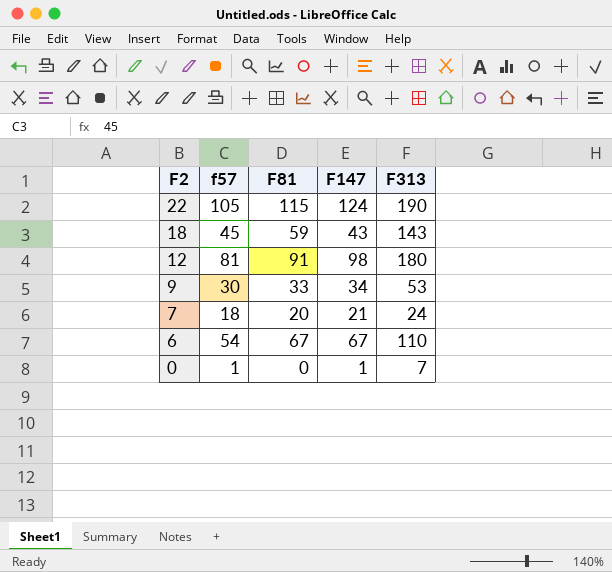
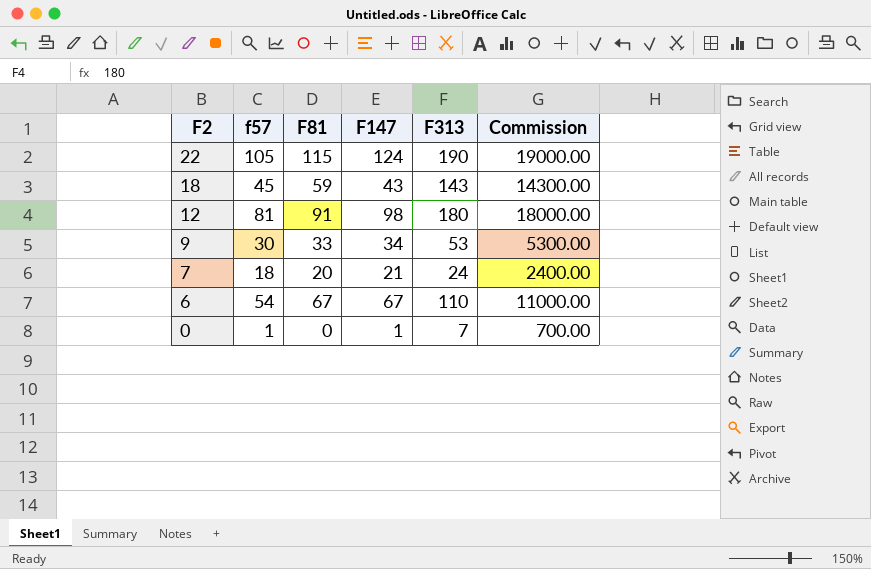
column Commission | formula: none -> [F313] * 100

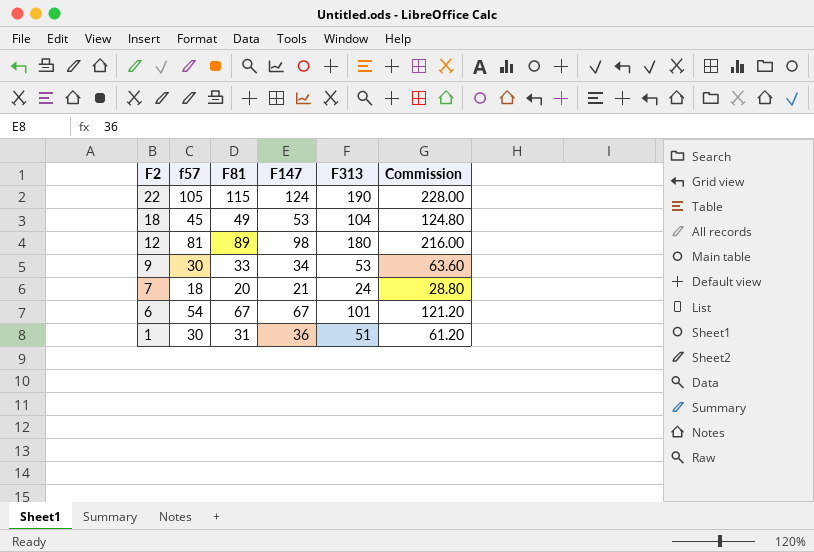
column Commission | formula: [F313] * 100 -> [F313] * 1.2
row 0: 1 | 0 | 1 | 7 | 700.00 -> none
18 | F81: 59 -> 49
18 | F147: 43 -> 53
18 | F313: 143 -> 104
12 | F81: 91 -> 89
6 | F313: 110 -> 101
row 1: none -> 30 | 31 | 36 | 51 | 61.20

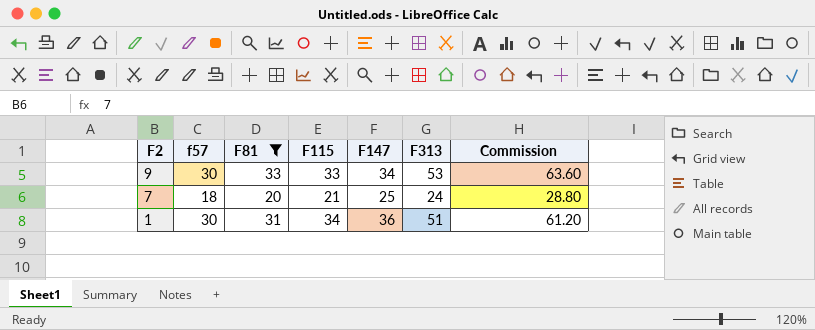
filter: none -> F81 <= 33
column F115 | position: none -> 4
7 | F147: 21 -> 25

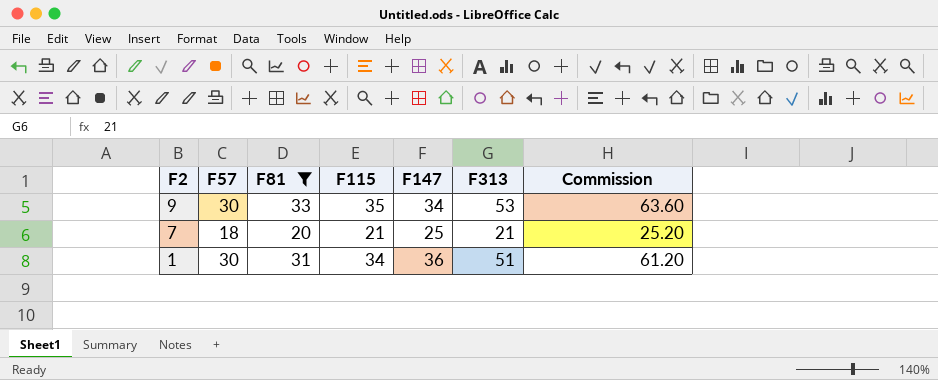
column name: f57 -> F57
9 | F115: 33 -> 35
7 | F313: 24 -> 21
7 | Commission: 28.80 -> 25.20

